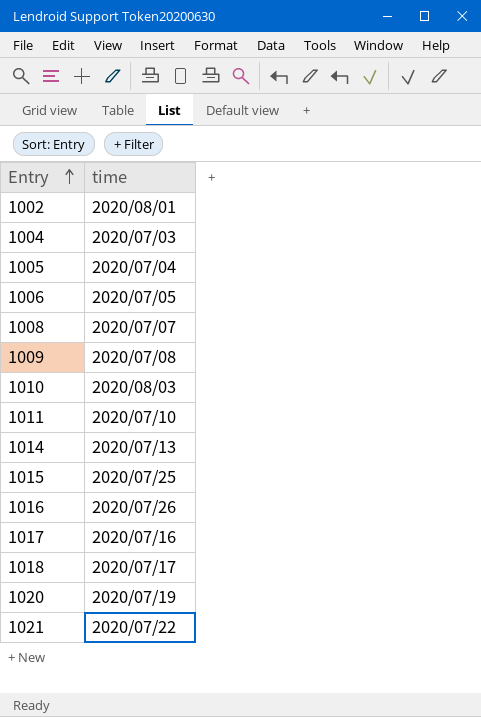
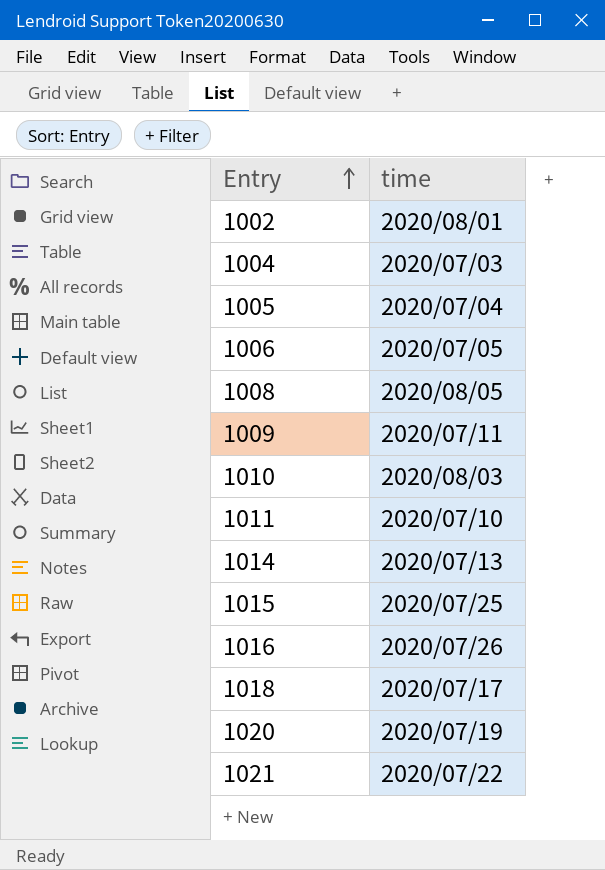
row 1017: 2020/07/16 -> none
1008 | time: 2020/07/07 -> 2020/08/05
1009 | time: 2020/07/08 -> 2020/07/11

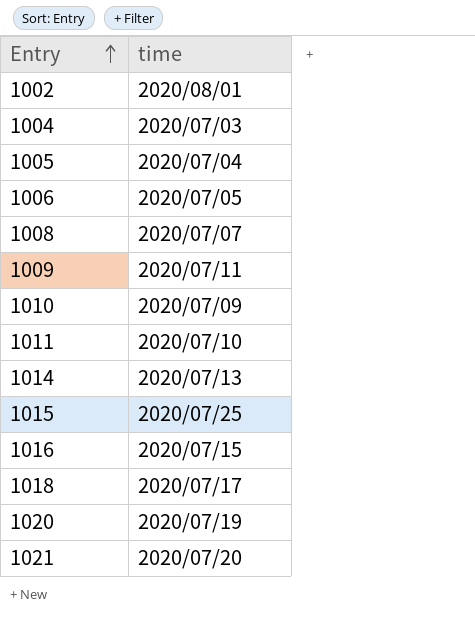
1008 | time: 2020/08/05 -> 2020/07/07
1010 | time: 2020/08/03 -> 2020/07/09
1016 | time: 2020/07/26 -> 2020/07/15
1021 | time: 2020/07/22 -> 2020/07/20

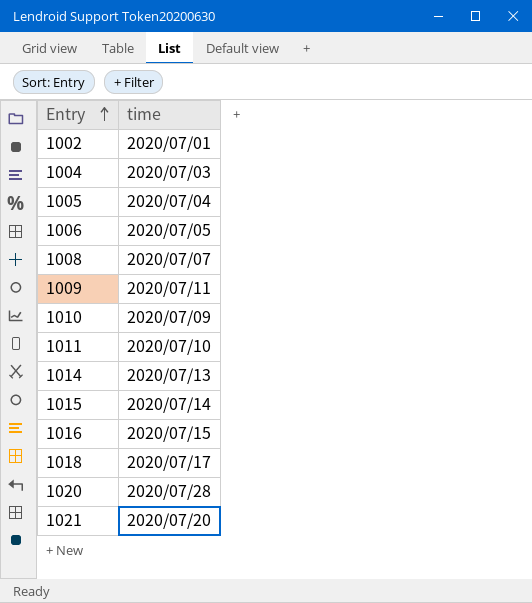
1002 | time: 2020/08/01 -> 2020/07/01
1015 | time: 2020/07/25 -> 2020/07/14
1020 | time: 2020/07/19 -> 2020/07/28

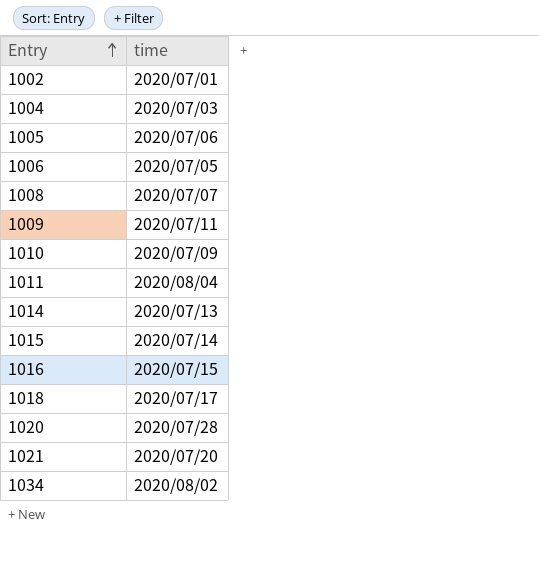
1005 | time: 2020/07/04 -> 2020/07/06
1011 | time: 2020/07/10 -> 2020/08/04
row 1034: none -> 2020/08/02

